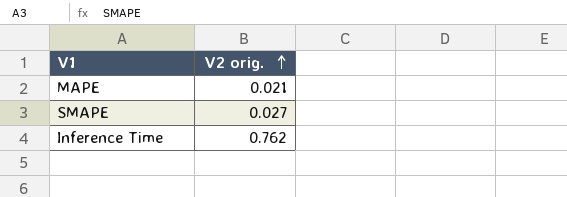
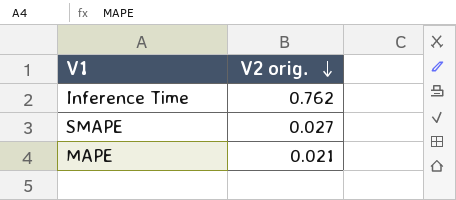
row order: V2 orig. ascending -> V2 orig. descending

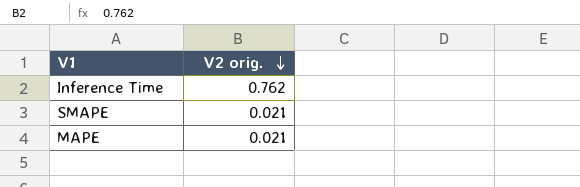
SMAPE | V2 orig.: 0.027 -> 0.021

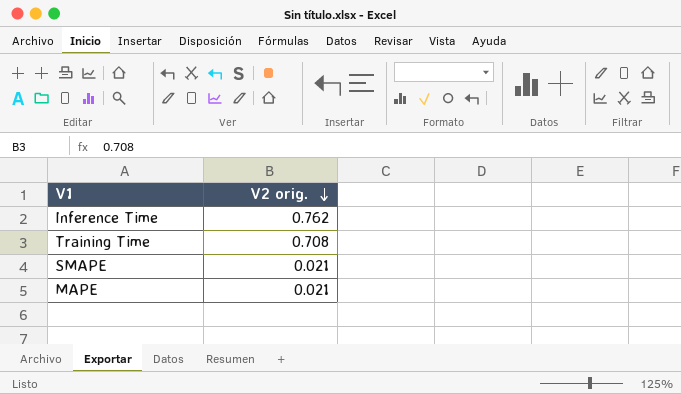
row Training Time: none -> 0.708

